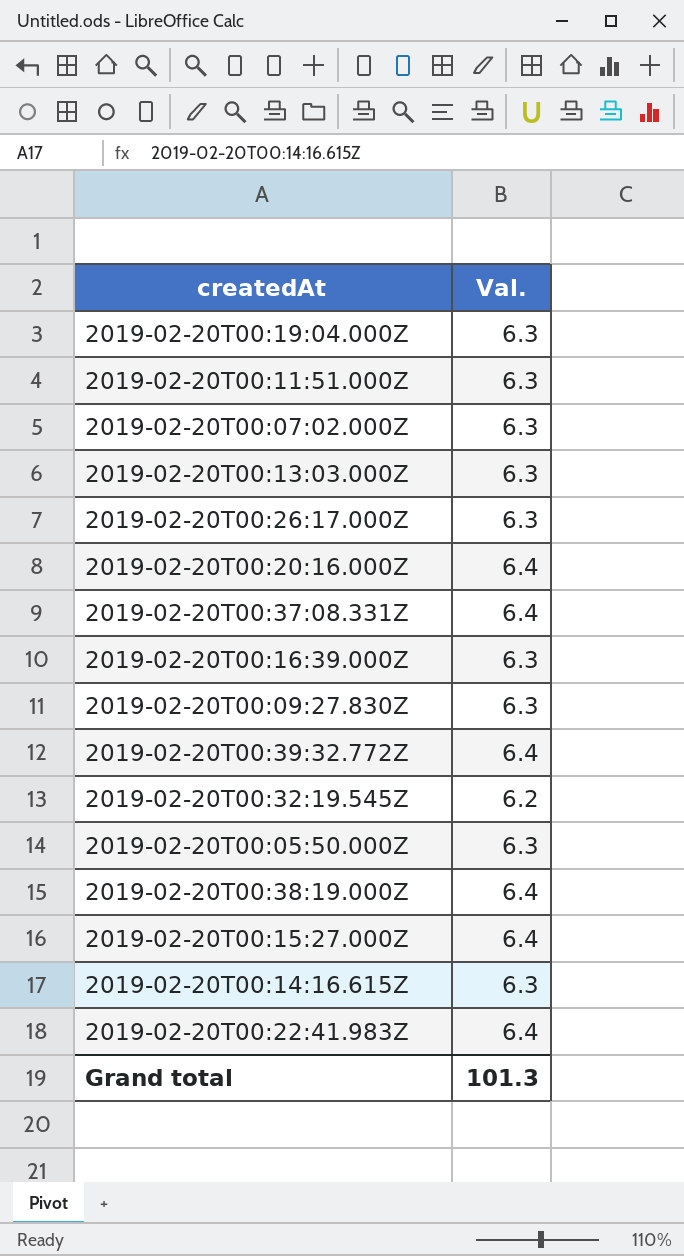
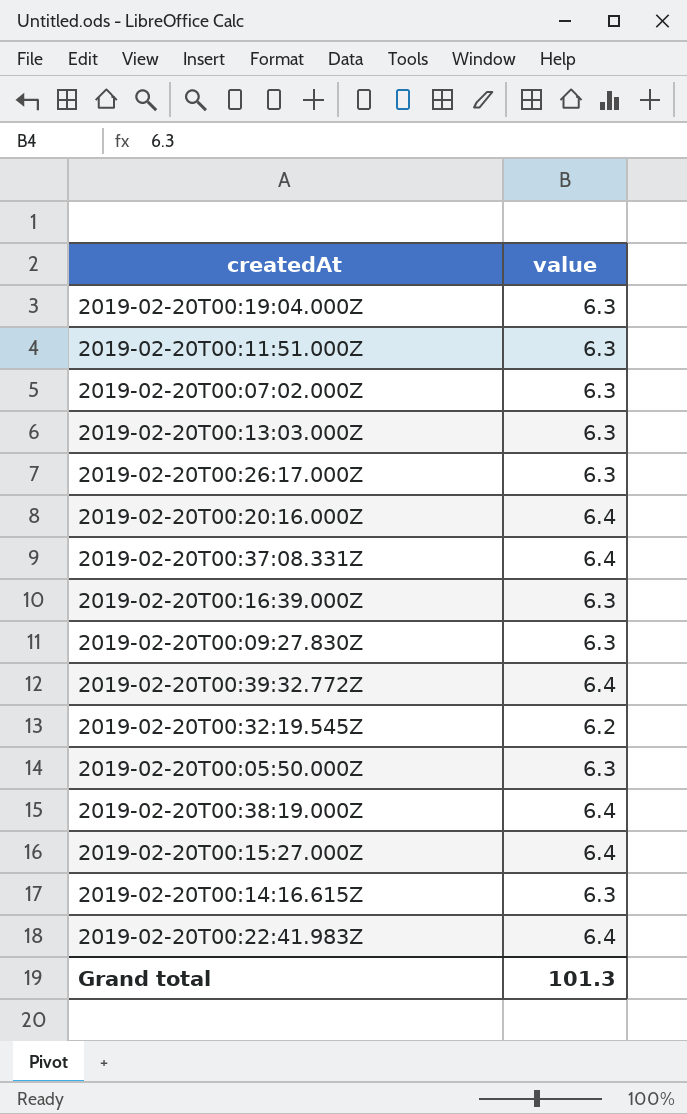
column name: Val. -> value

